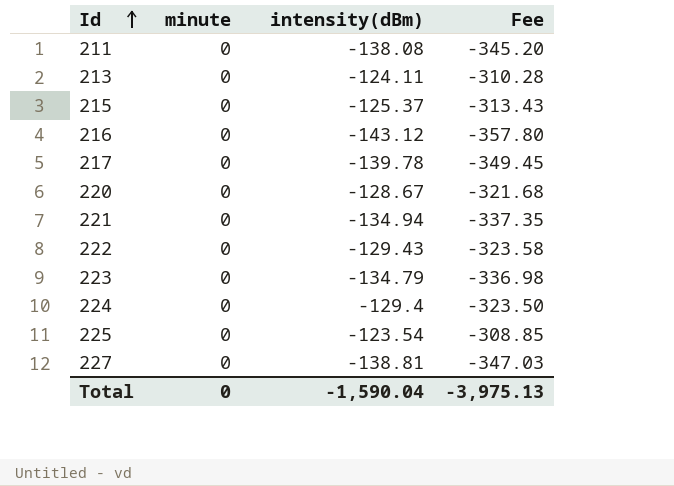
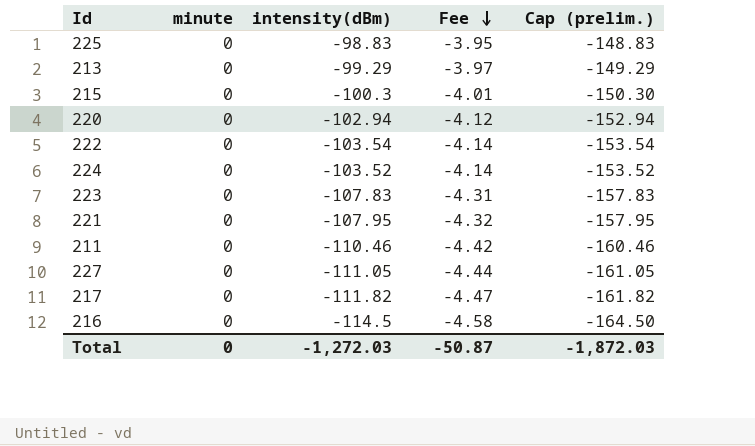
row order: Id ascending -> Fee descending
column Fee | formula: [intensity(dBm)] * 2.5 -> [intensity(dBm)] * 0.04
column Cap (prelim.) | formula: none -> [intensity(dBm)] - 50
225 | intensity(dBm): -123.54 -> -98.83
213 | intensity(dBm): -124.11 -> -99.29
215 | intensity(dBm): -125.37 -> -100.3
220 | intensity(dBm): -128.67 -> -102.94
222 | intensity(dBm): -129.43 -> -103.54
224 | intensity(dBm): -129.4 -> -103.52
223 | intensity(dBm): -134.79 -> -107.83
221 | intensity(dBm): -134.94 -> -107.95
211 | intensity(dBm): -138.08 -> -110.46
227 | intensity(dBm): -138.81 -> -111.05
217 | intensity(dBm): -139.78 -> -111.82
216 | intensity(dBm): -143.12 -> -114.5
Total | intensity(dBm): -1,590.04 -> -1,272.03
Total | Fee: -3,975.13 -> -50.87

